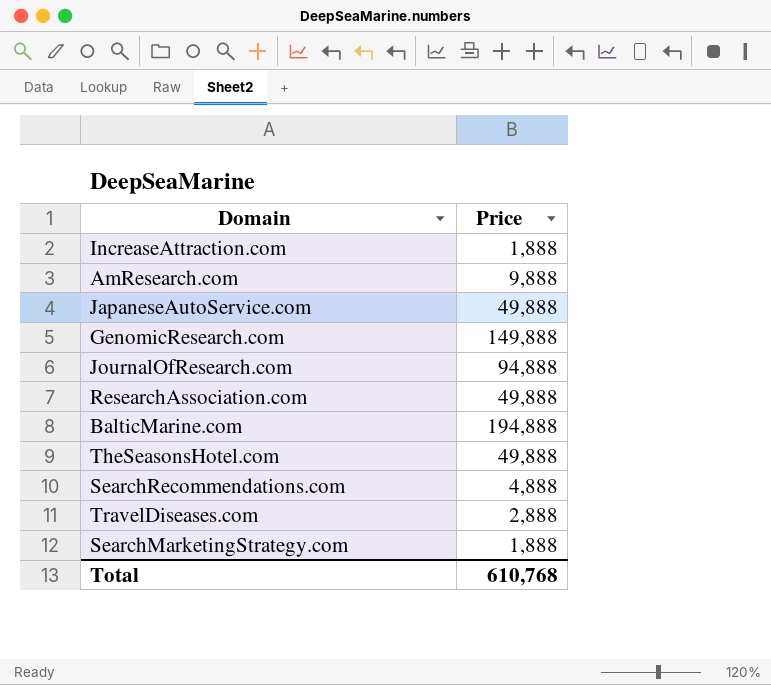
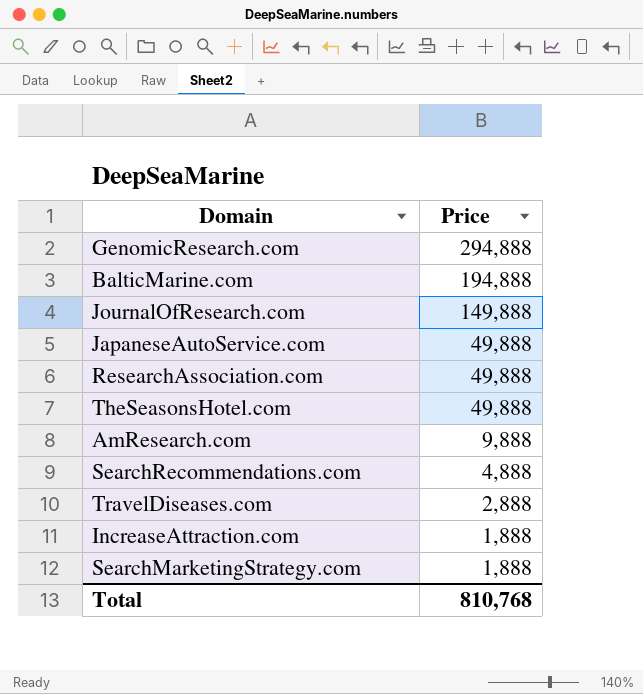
row order: none -> Price descending
GenomicResearch.com | Price: 149,888 -> 294,888
JournalOfResearch.com | Price: 94,888 -> 149,888
Total | Price: 610,768 -> 810,768

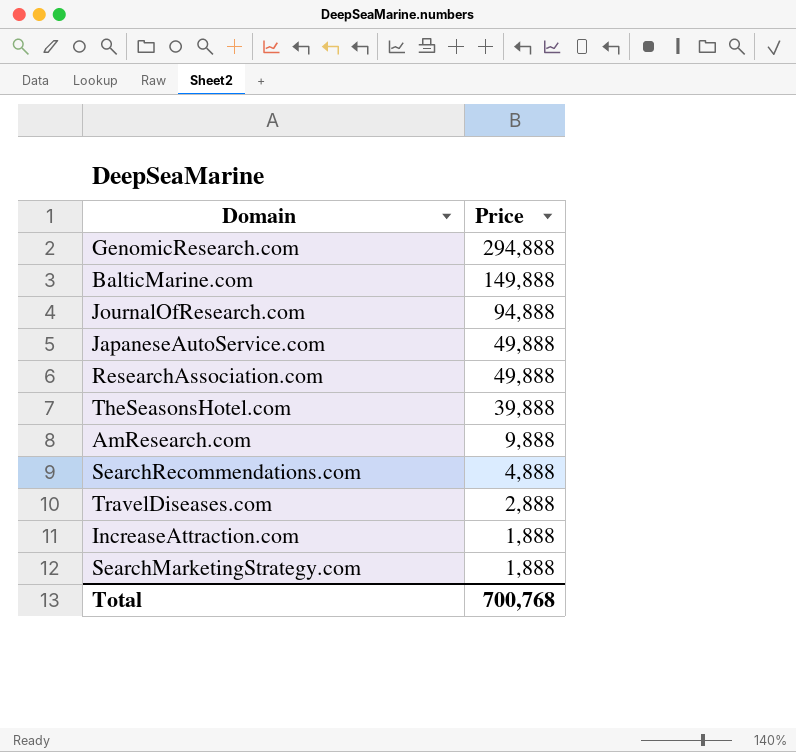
BalticMarine.com | Price: 194,888 -> 149,888
JournalOfResearch.com | Price: 149,888 -> 94,888
TheSeasonsHotel.com | Price: 49,888 -> 39,888
Total | Price: 810,768 -> 700,768

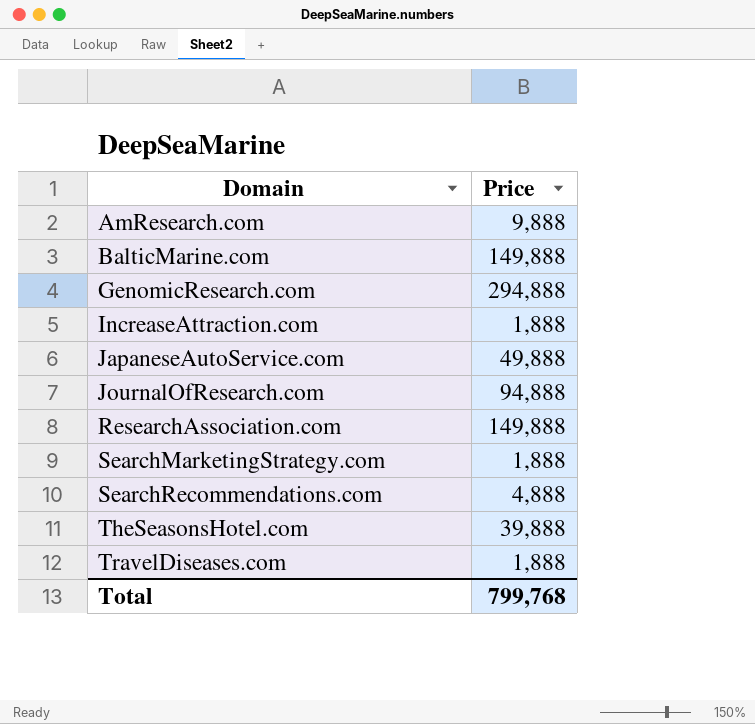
row order: Price descending -> Domain ascending
ResearchAssociation.com | Price: 49,888 -> 149,888
TravelDiseases.com | Price: 2,888 -> 1,888
Total | Price: 700,768 -> 799,768

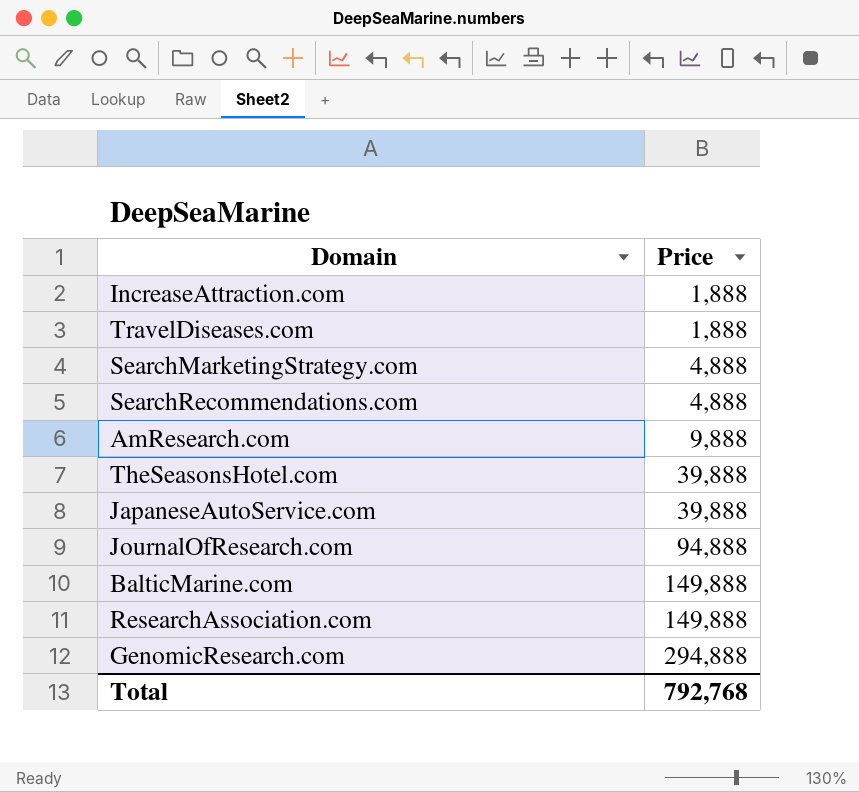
row order: Domain ascending -> Price ascending
SearchMarketingStrategy.com | Price: 1,888 -> 4,888
JapaneseAutoService.com | Price: 49,888 -> 39,888
Total | Price: 799,768 -> 792,768

